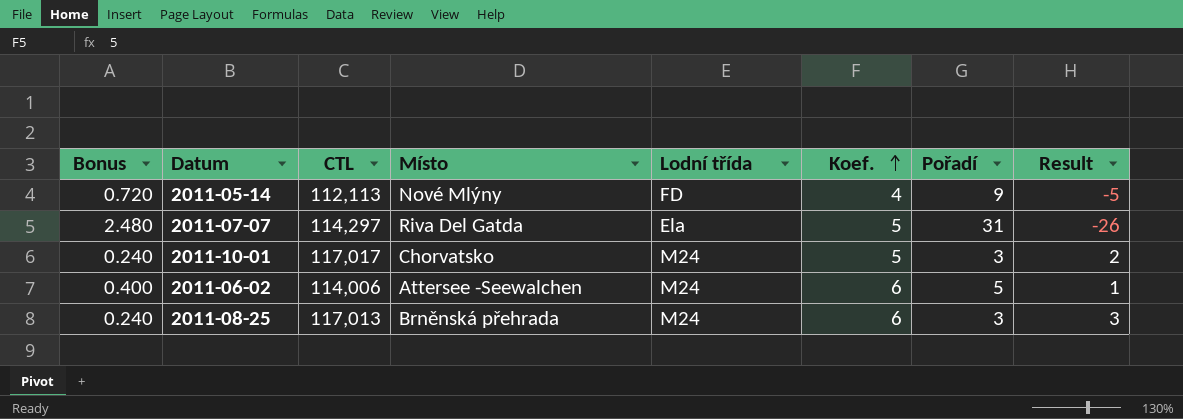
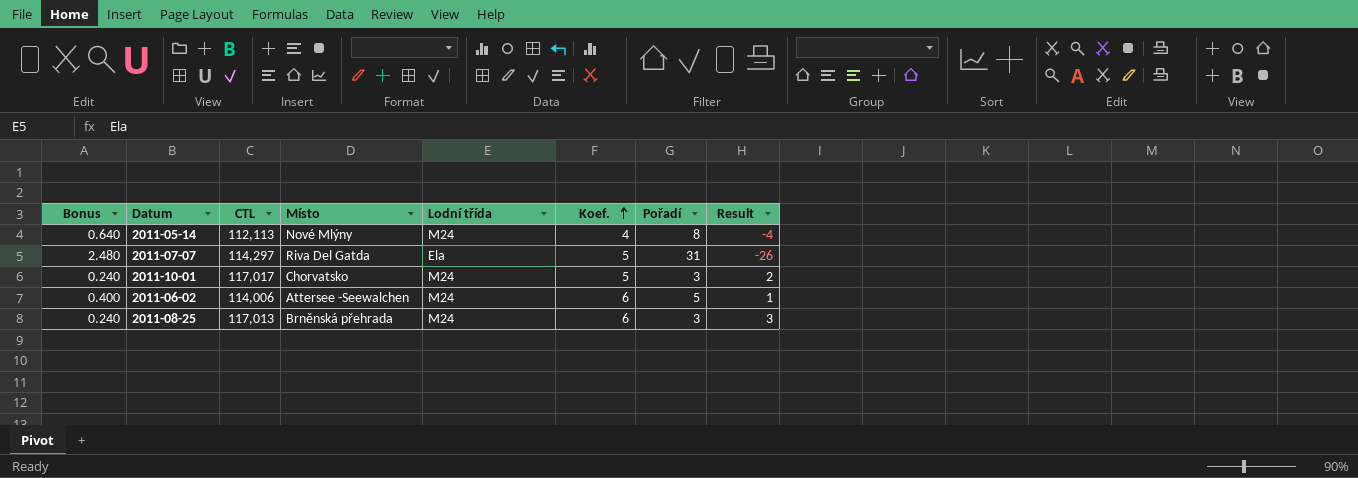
2011-05-14 | Bonus: 0.720 -> 0.640
2011-05-14 | Lodní třída: FD -> M24
2011-05-14 | Pořadí: 9 -> 8
2011-05-14 | Result: -5 -> -4

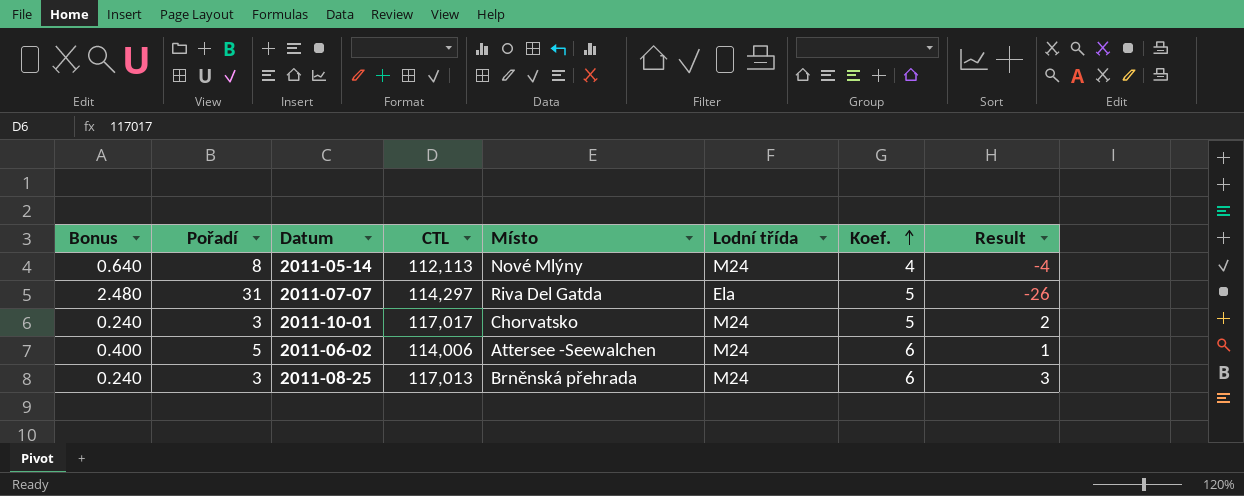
column Pořadí | position: 7 -> 2

